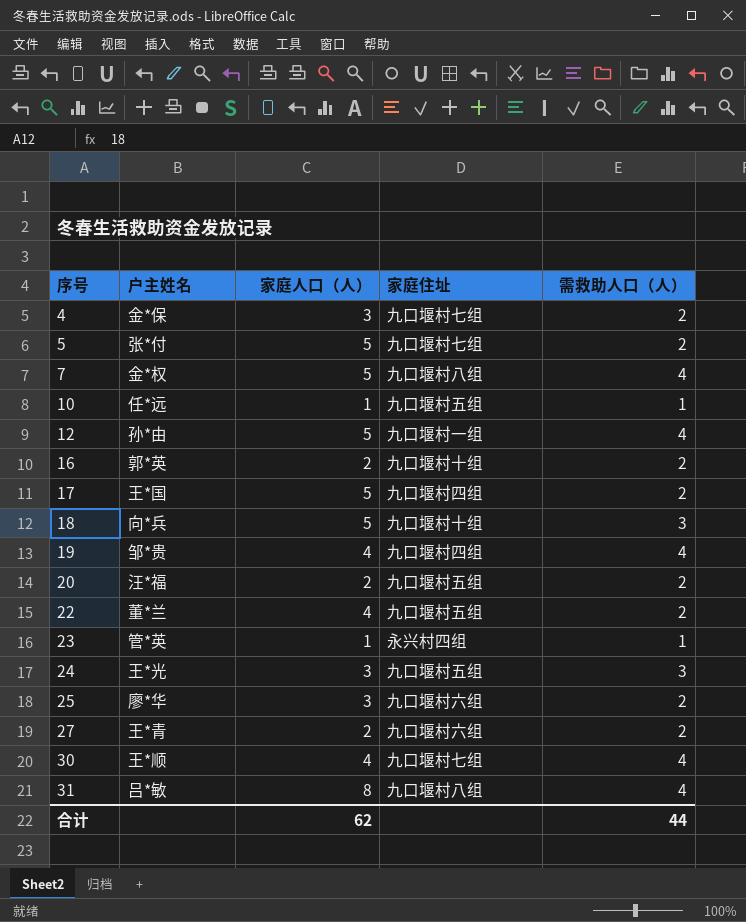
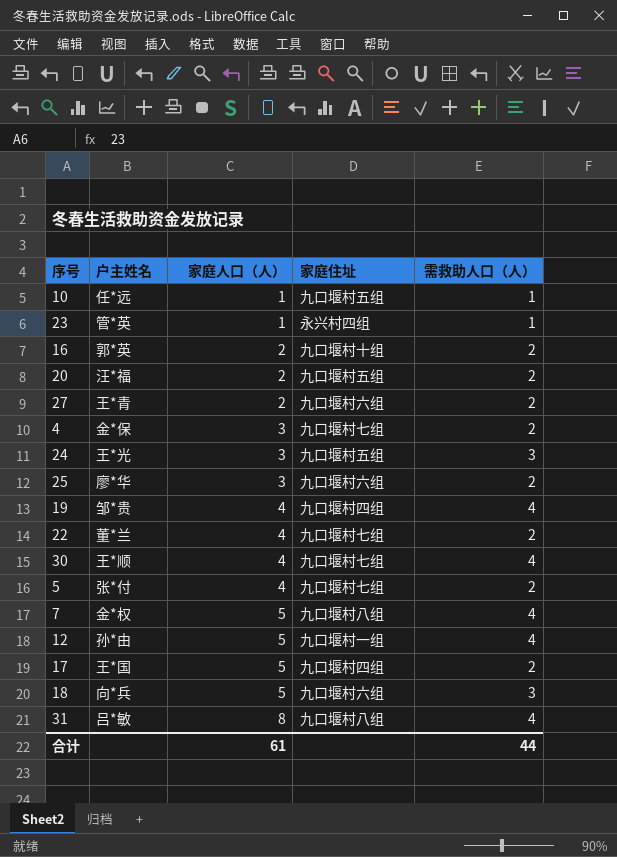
row order: 序号 ascending -> 家庭人口（人） ascending
22 | 家庭住址: 九口堰村五组 -> 九口堰村七组
5 | 家庭人口（人）: 5 -> 4
18 | 家庭住址: 九口堰村十组 -> 九口堰村六组
合计 | 家庭人口（人）: 62 -> 61

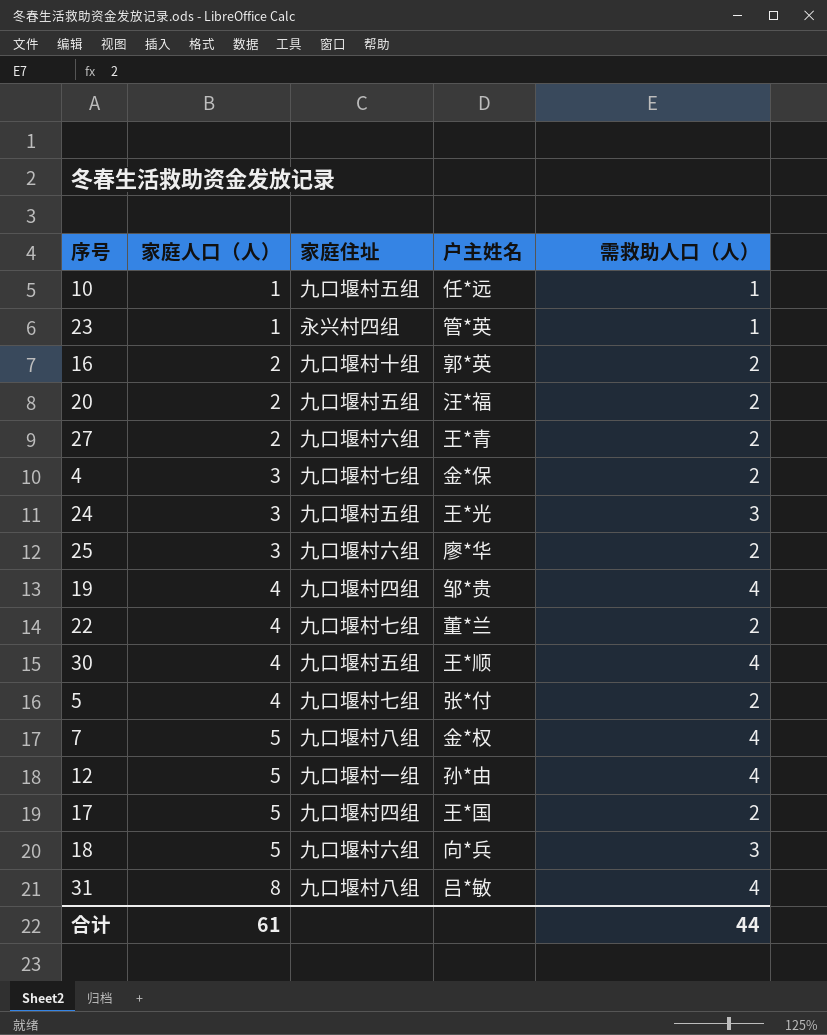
column 户主姓名 | position: 2 -> 4
30 | 家庭住址: 九口堰村七组 -> 九口堰村五组

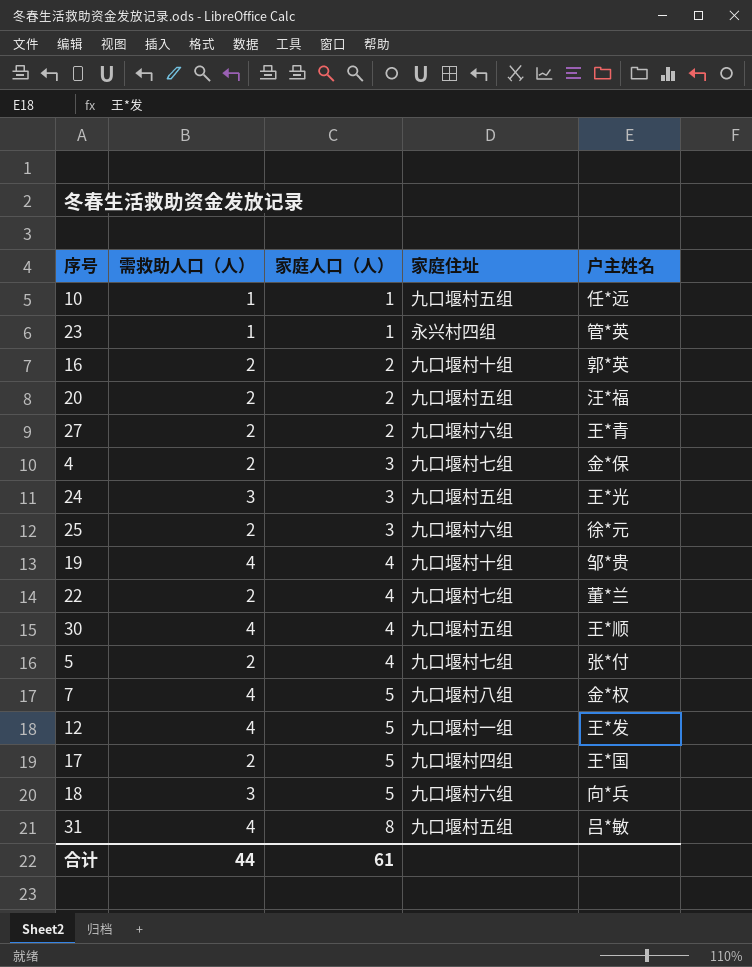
column 需救助人口（人） | position: 5 -> 2
25 | 户主姓名: 廖*华 -> 徐*元
19 | 家庭住址: 九口堰村四组 -> 九口堰村十组
12 | 户主姓名: 孙*由 -> 王*发
31 | 家庭住址: 九口堰村八组 -> 九口堰村五组

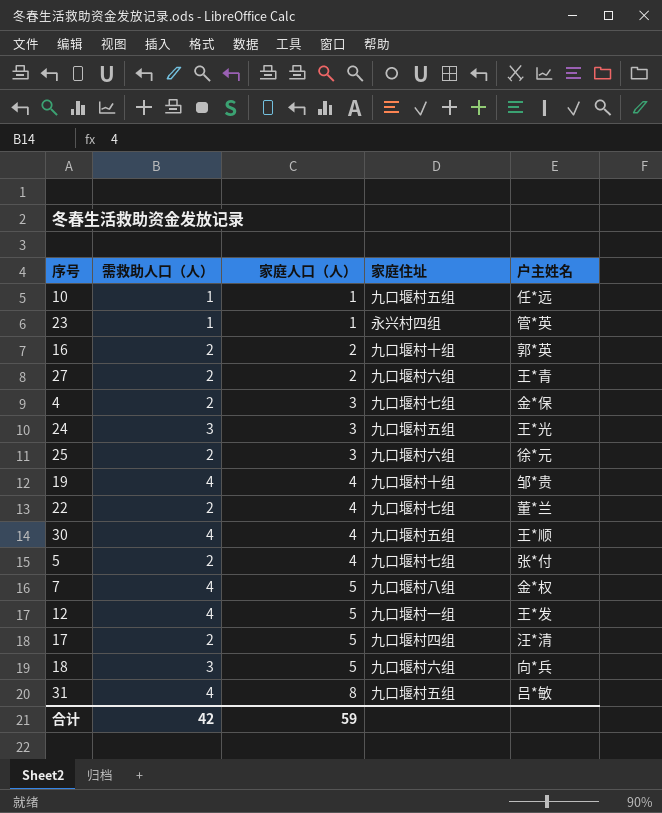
row 20: 2 | 2 | 九口堰村五组 | 汪*福 -> none
17 | 户主姓名: 王*国 -> 汪*清
合计 | 需救助人口（人）: 44 -> 42
合计 | 家庭人口（人）: 61 -> 59

